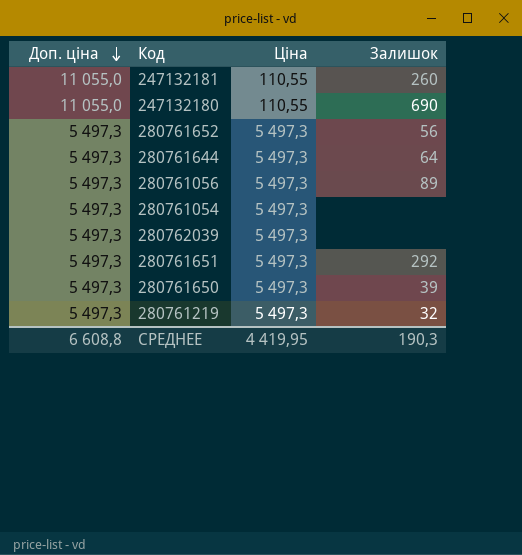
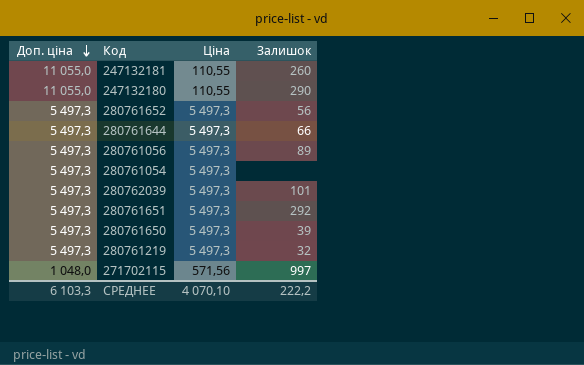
247132180 | Залишок: 690 -> 290
280761644 | Залишок: 64 -> 66
280762039 | Залишок: none -> 101
row 271702115: none -> 1 048,0 | 571,56 | 997
СРЕДНЕЕ | Доп. ціна: 6 608,8 -> 6 103,3
СРЕДНЕЕ | Ціна: 4 419,95 -> 4 070,10
СРЕДНЕЕ | Залишок: 190,3 -> 222,2

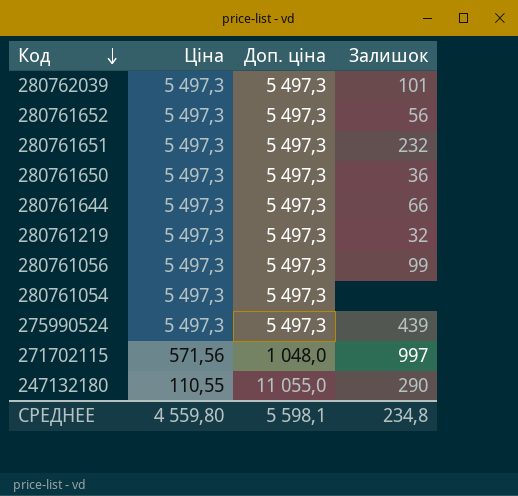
row order: Доп. ціна descending -> Код descending
column Доп. ціна | position: 1 -> 3
row 247132181: 11 055,0 | 110,55 | 260 -> none
280761651 | Залишок: 292 -> 232
280761650 | Залишок: 39 -> 36
280761056 | Залишок: 89 -> 99
row 275990524: none -> 5 497,3 | 5 497,3 | 439
СРЕДНЕЕ | Ціна: 4 070,10 -> 4 559,80
СРЕДНЕЕ | Доп. ціна: 6 103,3 -> 5 598,1
СРЕДНЕЕ | Залишок: 222,2 -> 234,8

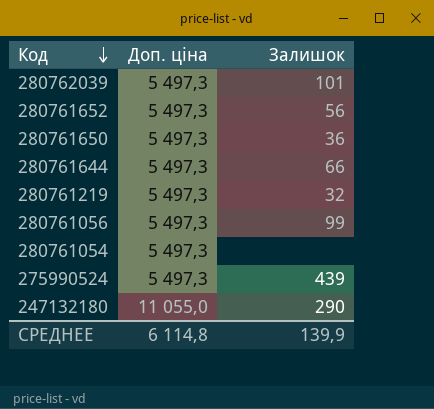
column Ціна | position: 2 -> none
row 280761651: 5 497,3 | 5 497,3 | 232 -> none
row 271702115: 571,56 | 1 048,0 | 997 -> none
СРЕДНЕЕ | Доп. ціна: 5 598,1 -> 6 114,8
СРЕДНЕЕ | Залишок: 234,8 -> 139,9

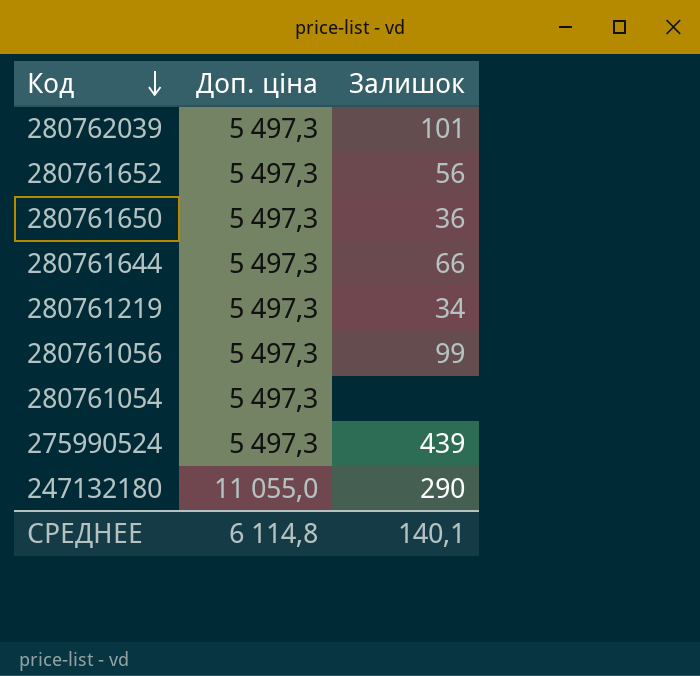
280761219 | Залишок: 32 -> 34
СРЕДНЕЕ | Залишок: 139,9 -> 140,1

